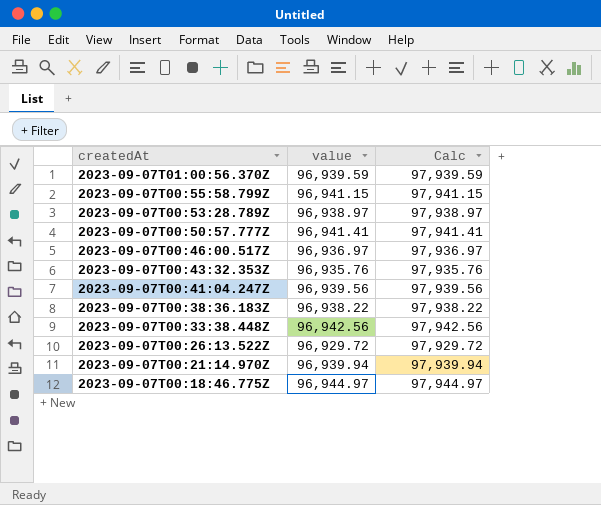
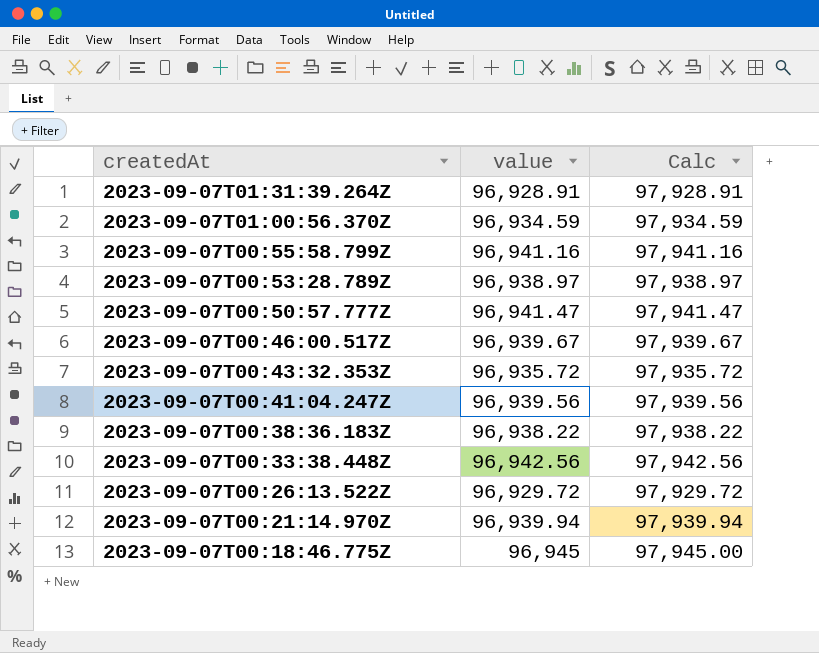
row 2023-09-07T01:31:39.264Z: none -> 96,928.91 | 97,928.91
2023-09-07T01:00:56.370Z | value: 96,939.59 -> 96,934.59
2023-09-07T01:00:56.370Z | Calc: 97,939.59 -> 97,934.59
2023-09-07T00:55:58.799Z | value: 96,941.15 -> 96,941.16
2023-09-07T00:55:58.799Z | Calc: 97,941.15 -> 97,941.16
2023-09-07T00:50:57.777Z | value: 96,941.41 -> 96,941.47
2023-09-07T00:50:57.777Z | Calc: 97,941.41 -> 97,941.47
2023-09-07T00:46:00.517Z | value: 96,936.97 -> 96,939.67
2023-09-07T00:46:00.517Z | Calc: 97,936.97 -> 97,939.67
2023-09-07T00:43:32.353Z | value: 96,935.76 -> 96,935.72
2023-09-07T00:43:32.353Z | Calc: 97,935.76 -> 97,935.72
2023-09-07T00:18:46.775Z | value: 96,944.97 -> 96,945
2023-09-07T00:18:46.775Z | Calc: 97,944.97 -> 97,945.00

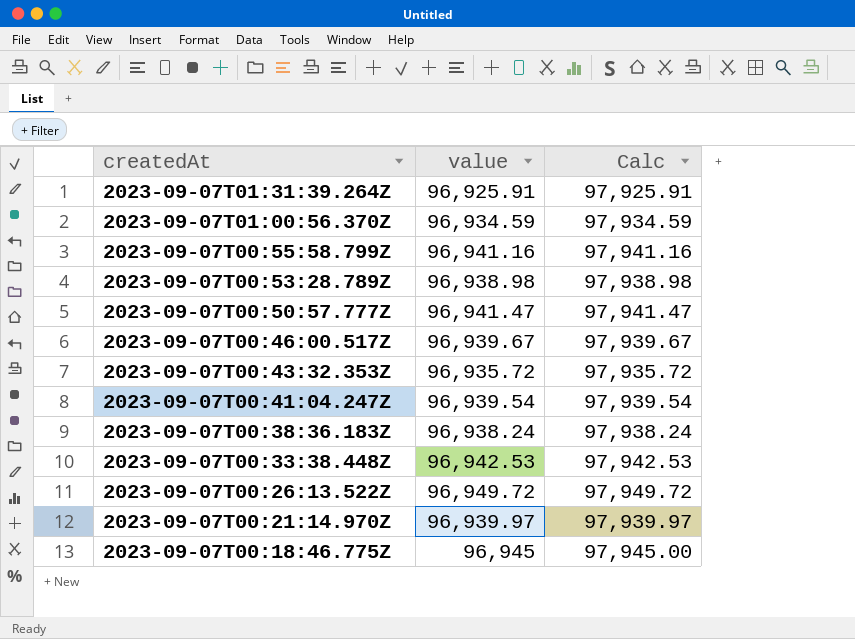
2023-09-07T01:31:39.264Z | value: 96,928.91 -> 96,925.91
2023-09-07T01:31:39.264Z | Calc: 97,928.91 -> 97,925.91
2023-09-07T00:53:28.789Z | value: 96,938.97 -> 96,938.98
2023-09-07T00:53:28.789Z | Calc: 97,938.97 -> 97,938.98
2023-09-07T00:41:04.247Z | value: 96,939.56 -> 96,939.54
2023-09-07T00:41:04.247Z | Calc: 97,939.56 -> 97,939.54
2023-09-07T00:38:36.183Z | value: 96,938.22 -> 96,938.24
2023-09-07T00:38:36.183Z | Calc: 97,938.22 -> 97,938.24
2023-09-07T00:33:38.448Z | value: 96,942.56 -> 96,942.53
2023-09-07T00:33:38.448Z | Calc: 97,942.56 -> 97,942.53
2023-09-07T00:26:13.522Z | value: 96,929.72 -> 96,949.72
2023-09-07T00:26:13.522Z | Calc: 97,929.72 -> 97,949.72
2023-09-07T00:21:14.970Z | value: 96,939.94 -> 96,939.97
2023-09-07T00:21:14.970Z | Calc: 97,939.94 -> 97,939.97

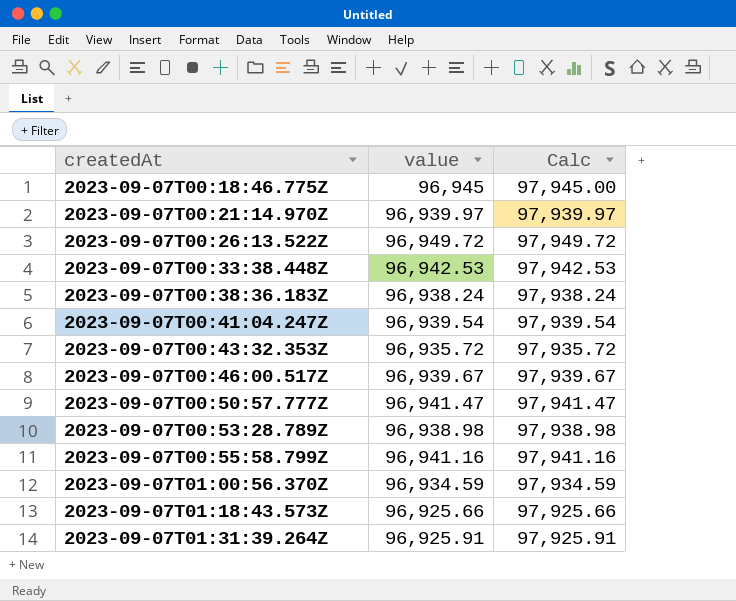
row order: createdAt descending -> createdAt ascending
row 2023-09-07T01:18:43.573Z: none -> 96,925.66 | 97,925.66

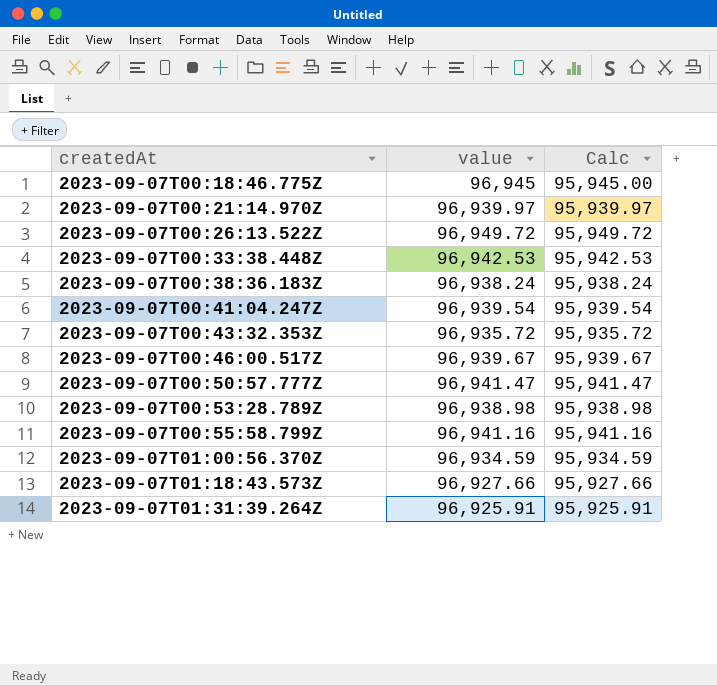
column Calc | formula: [value] + 1000 -> [value] - 1000
2023-09-07T01:18:43.573Z | value: 96,925.66 -> 96,927.66

